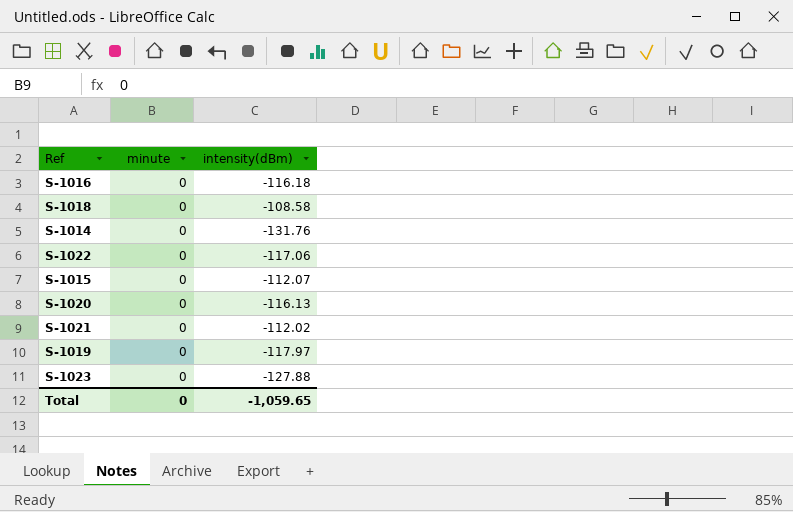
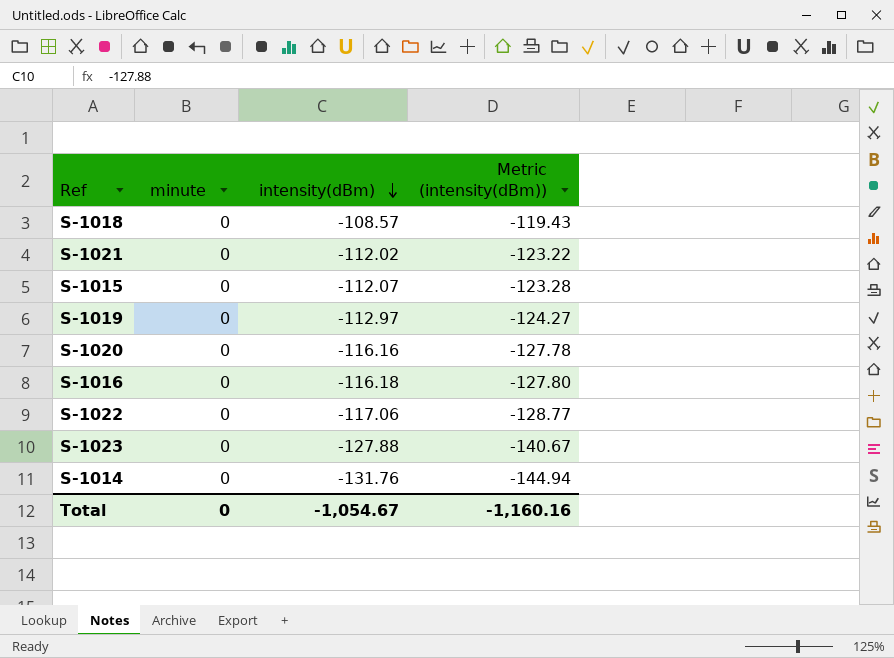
row order: none -> intensity(dBm) descending
column Metric (intensity(dBm)) | formula: none -> [intensity(dBm)] * 1.1
S-1018 | intensity(dBm): -108.58 -> -108.57
S-1019 | intensity(dBm): -117.97 -> -112.97
S-1020 | intensity(dBm): -116.13 -> -116.16
Total | intensity(dBm): -1,059.65 -> -1,054.67

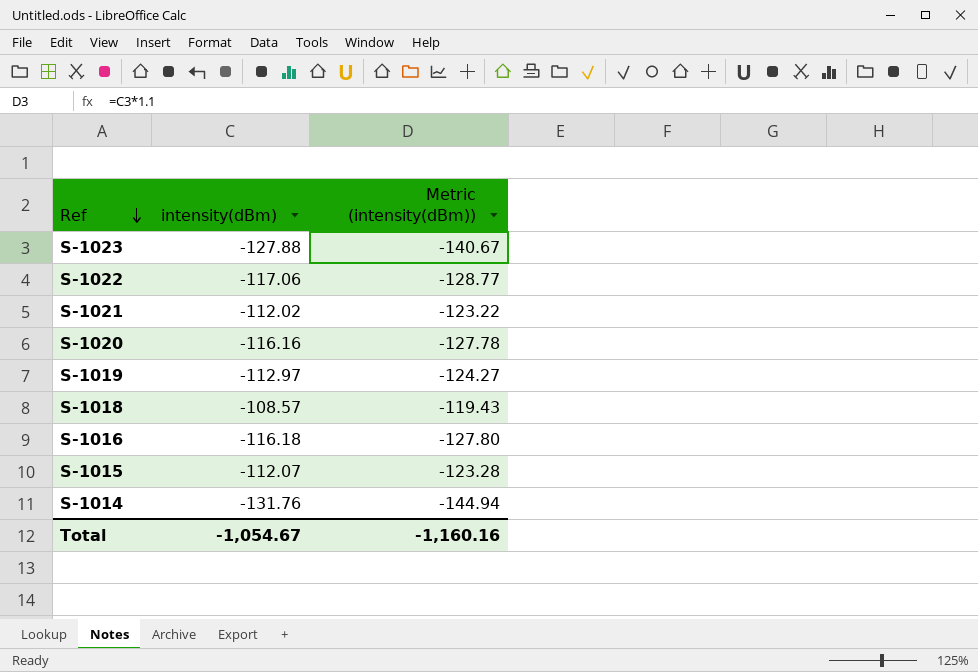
row order: intensity(dBm) descending -> Ref descending
column minute | position: 2 -> none

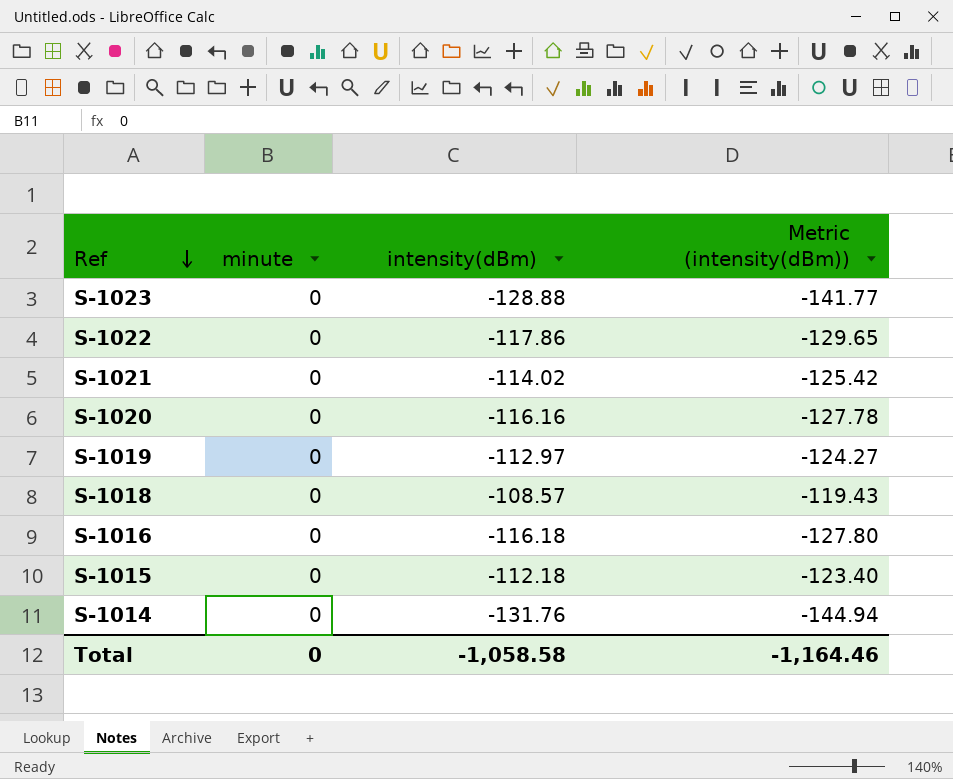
column minute | position: none -> 2
S-1023 | intensity(dBm): -127.88 -> -128.88
S-1023 | Metric (intensity(dBm)): -140.67 -> -141.77
S-1022 | intensity(dBm): -117.06 -> -117.86
S-1022 | Metric (intensity(dBm)): -128.77 -> -129.65
S-1021 | intensity(dBm): -112.02 -> -114.02
S-1021 | Metric (intensity(dBm)): -123.22 -> -125.42
S-1015 | intensity(dBm): -112.07 -> -112.18
S-1015 | Metric (intensity(dBm)): -123.28 -> -123.40
Total | intensity(dBm): -1,054.67 -> -1,058.58
Total | Metric (intensity(dBm)): -1,160.16 -> -1,164.46

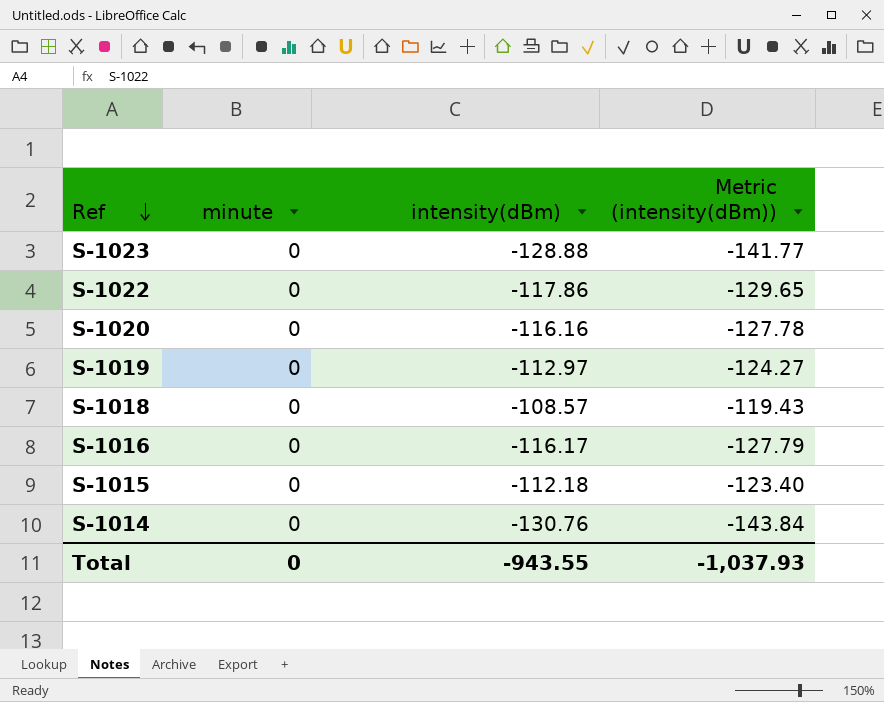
row S-1021: 0 | -114.02 | -125.42 -> none
S-1016 | intensity(dBm): -116.18 -> -116.17
S-1016 | Metric (intensity(dBm)): -127.80 -> -127.79
S-1014 | intensity(dBm): -131.76 -> -130.76
S-1014 | Metric (intensity(dBm)): -144.94 -> -143.84
Total | intensity(dBm): -1,058.58 -> -943.55
Total | Metric (intensity(dBm)): -1,164.46 -> -1,037.93

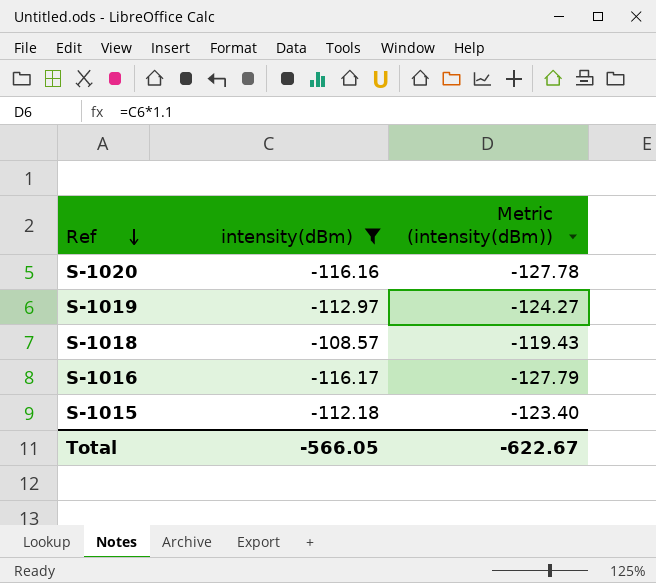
filter: none -> intensity(dBm) >= -116.17
column minute | position: 2 -> none
Total | intensity(dBm): -943.55 -> -566.05
Total | Metric (intensity(dBm)): -1,037.93 -> -622.67

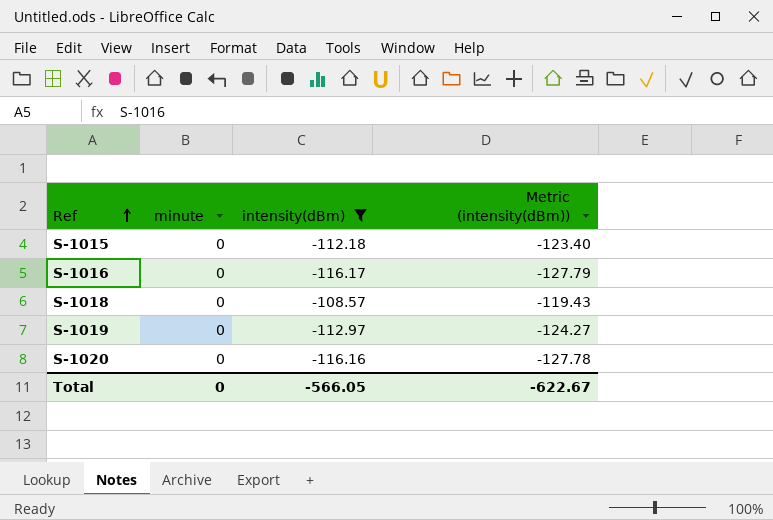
row order: Ref descending -> Ref ascending
column minute | position: none -> 2

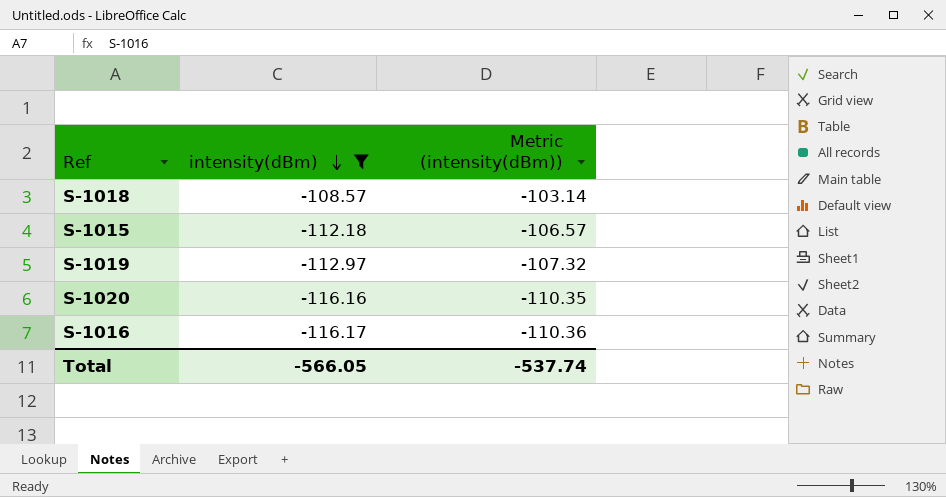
row order: Ref ascending -> intensity(dBm) descending
column minute | position: 2 -> none
column Metric (intensity(dBm)) | formula: [intensity(dBm)] * 1.1 -> [intensity(dBm)] * 0.95
Total | Metric (intensity(dBm)): -622.67 -> -537.74

